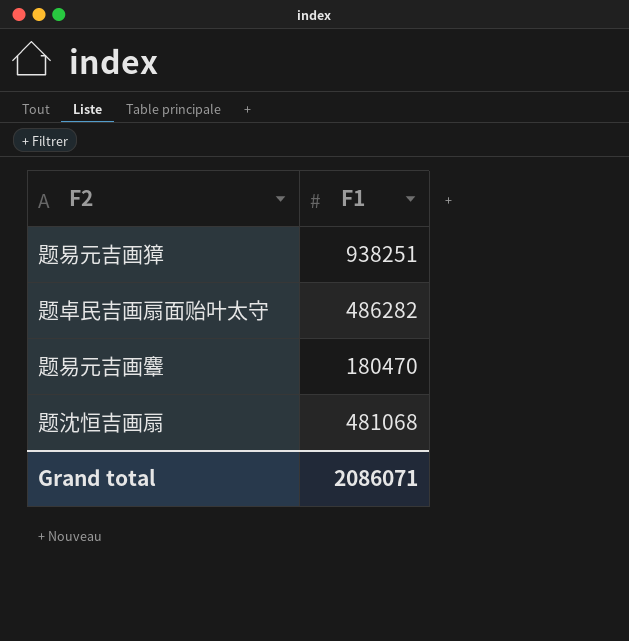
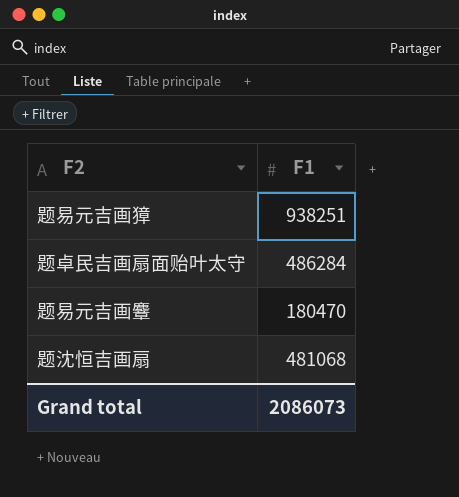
题卓民吉画扇面贻叶太守 | F1: 486282 -> 486284
Grand total | F1: 2086071 -> 2086073

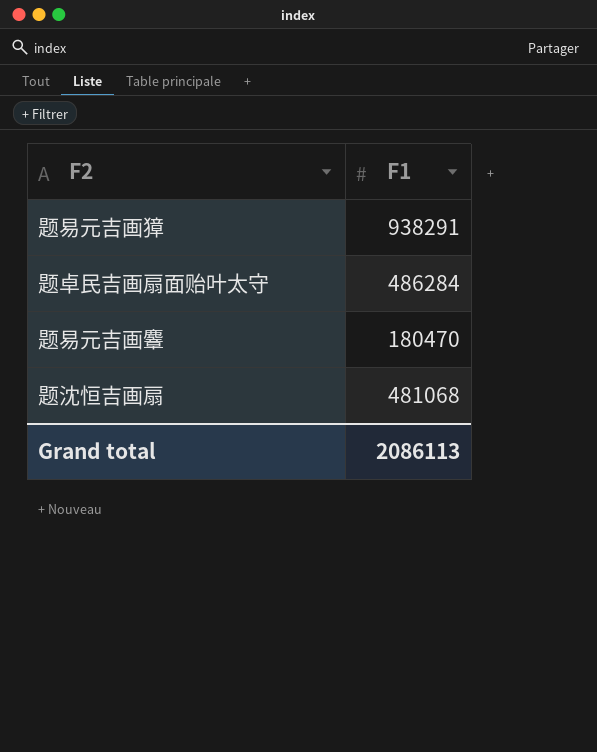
题易元吉画獐 | F1: 938251 -> 938291
Grand total | F1: 2086073 -> 2086113

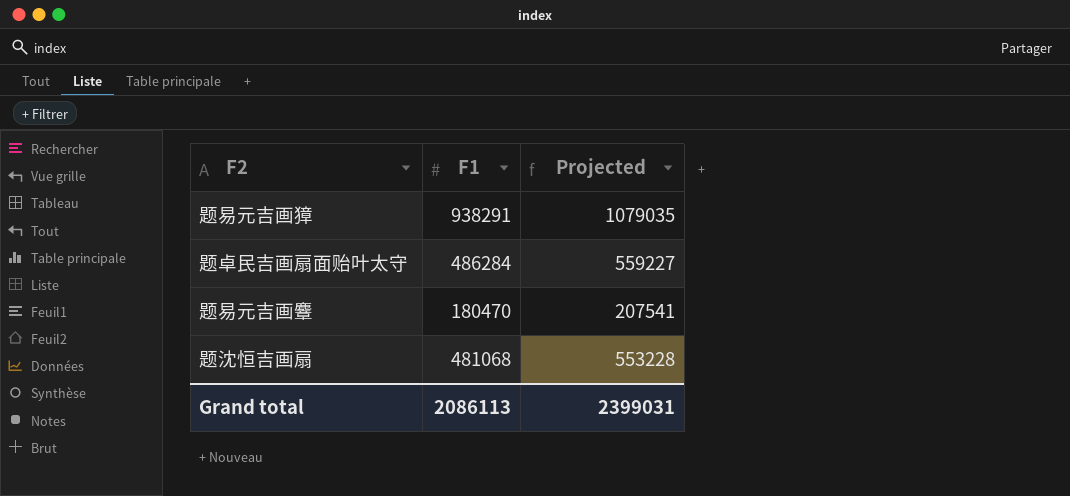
column Projected | formula: none -> [F1] * 1.15

